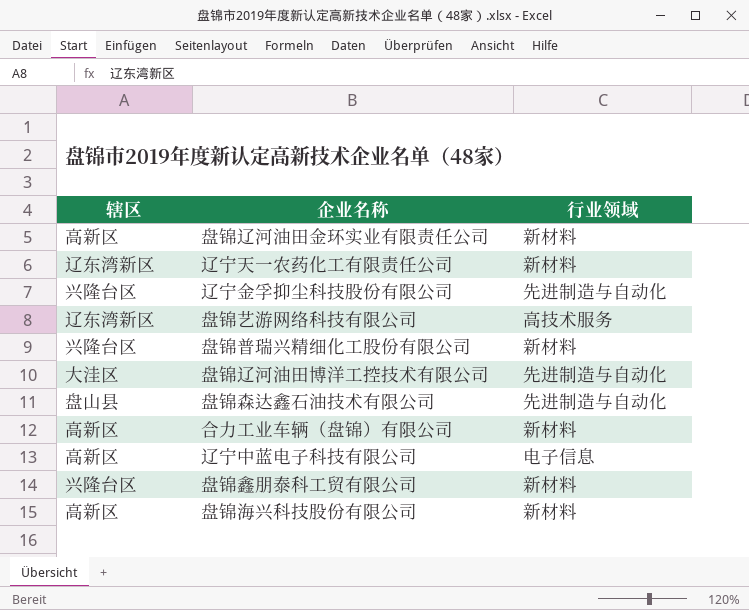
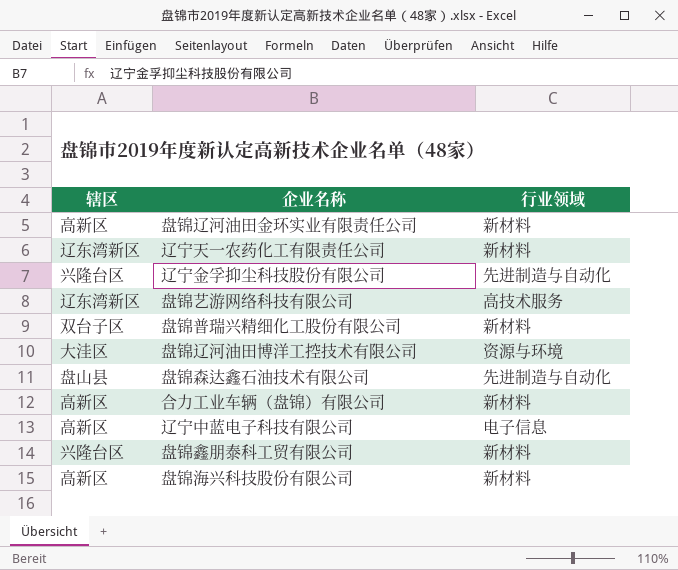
盘锦普瑞兴精细化工股份有限公司 | 辖区: 兴隆台区 -> 双台子区
盘锦辽河油田博洋工控技术有限公司 | 行业领域: 先进制造与自动化 -> 资源与环境

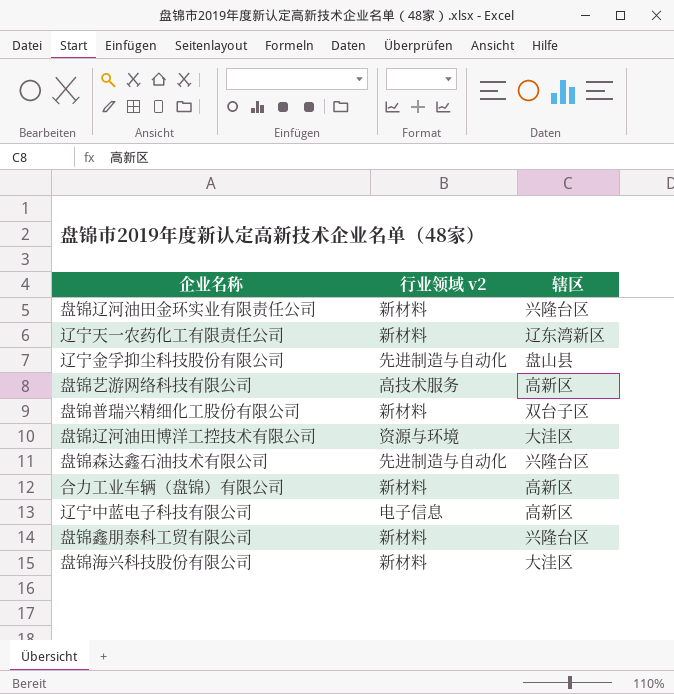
column name: 行业领域 -> 行业领域 v2
column 辖区 | position: 1 -> 3
盘锦辽河油田金环实业有限责任公司 | 辖区: 高新区 -> 兴隆台区
辽宁金孚抑尘科技股份有限公司 | 辖区: 兴隆台区 -> 盘山县
盘锦艺游网络科技有限公司 | 辖区: 辽东湾新区 -> 高新区
盘锦森达鑫石油技术有限公司 | 辖区: 盘山县 -> 兴隆台区
盘锦海兴科技股份有限公司 | 辖区: 高新区 -> 大洼区

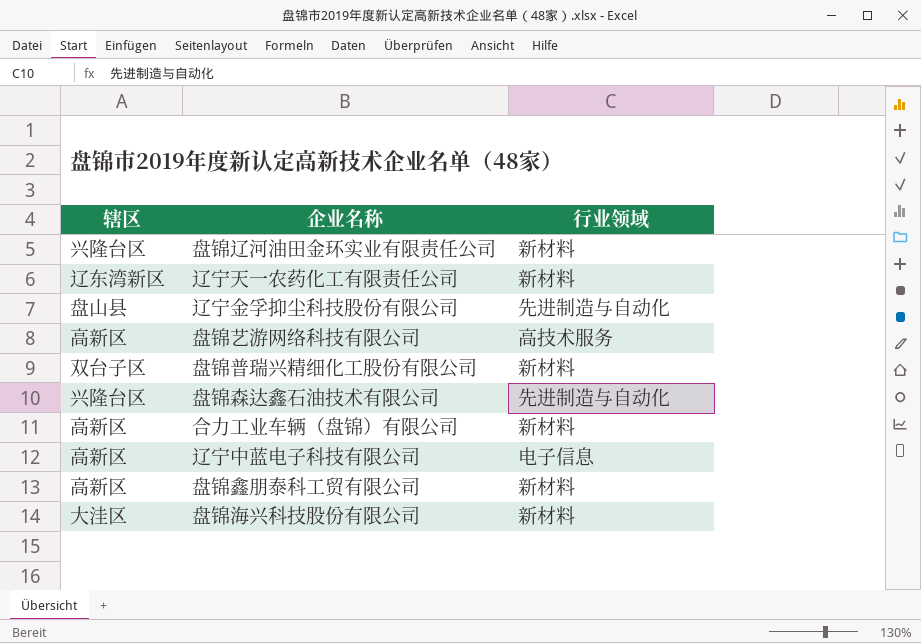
column 辖区 | position: 3 -> 1
column name: 行业领域 v2 -> 行业领域
row 盘锦辽河油田博洋工控技术有限公司: 资源与环境 | 大洼区 -> none
盘锦鑫朋泰科工贸有限公司 | 辖区: 兴隆台区 -> 高新区

